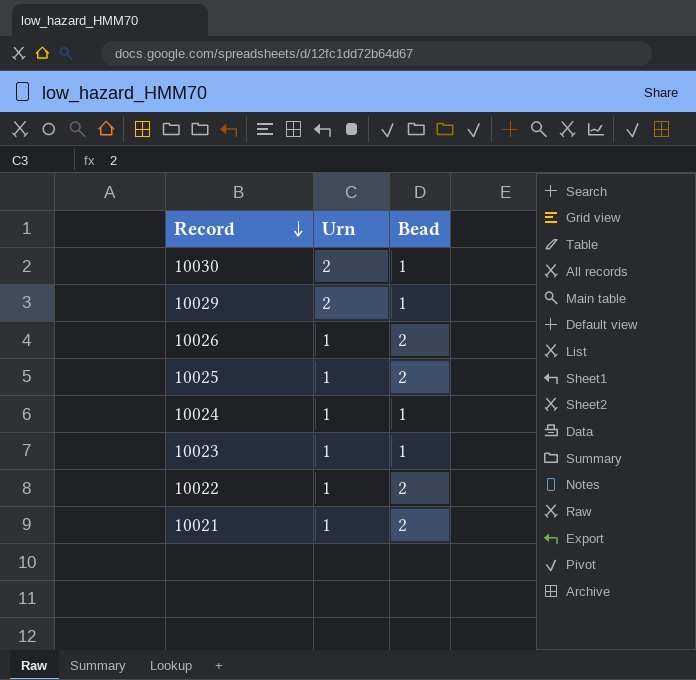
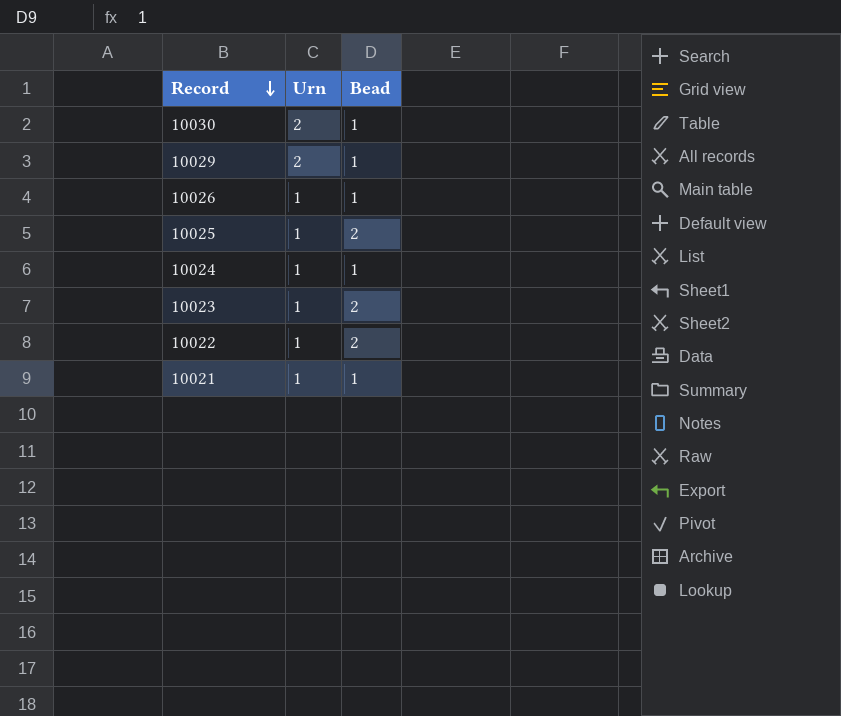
10026 | Bead: 2 -> 1
10023 | Bead: 1 -> 2
10021 | Bead: 2 -> 1

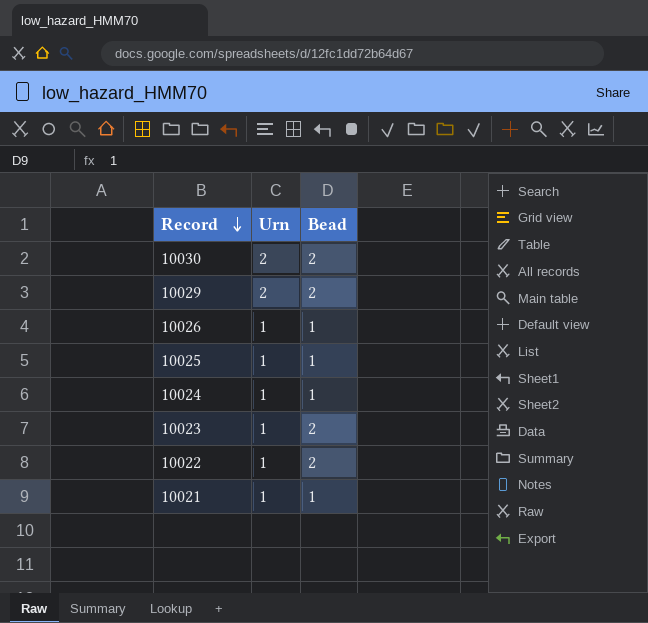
10030 | Bead: 1 -> 2
10029 | Bead: 1 -> 2
10025 | Bead: 2 -> 1

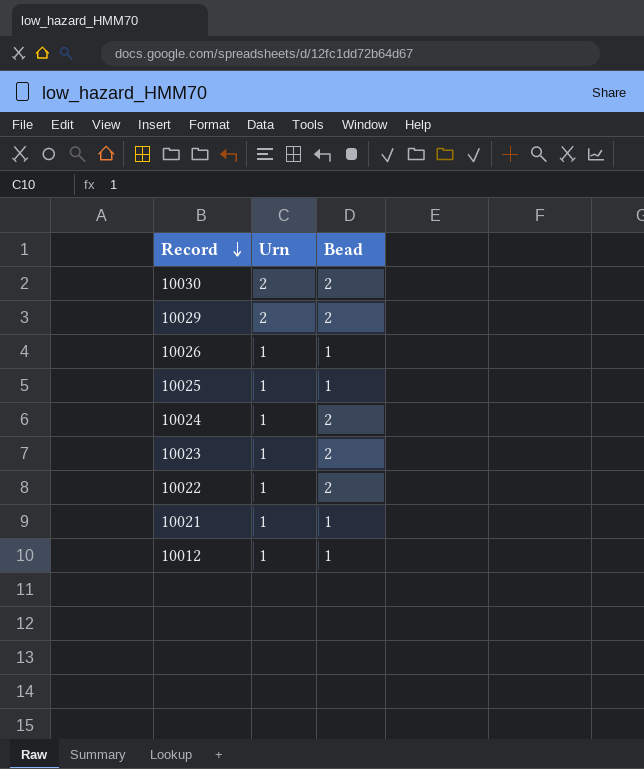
10024 | Bead: 1 -> 2
row 10012: none -> 1 | 1

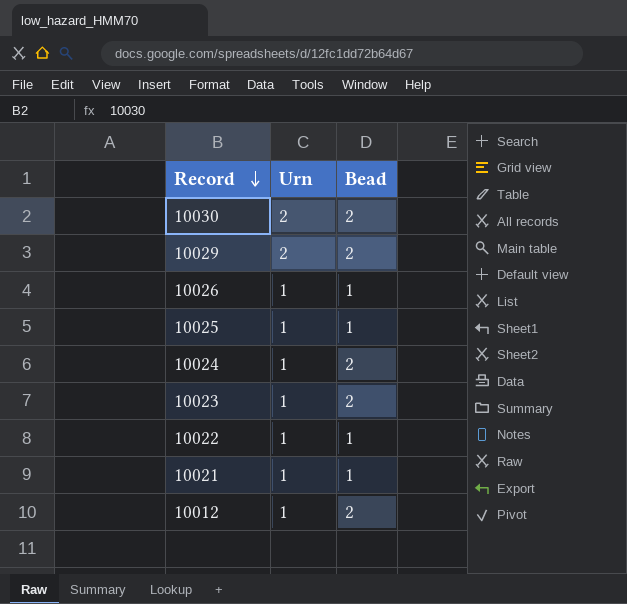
10022 | Bead: 2 -> 1
10012 | Bead: 1 -> 2

